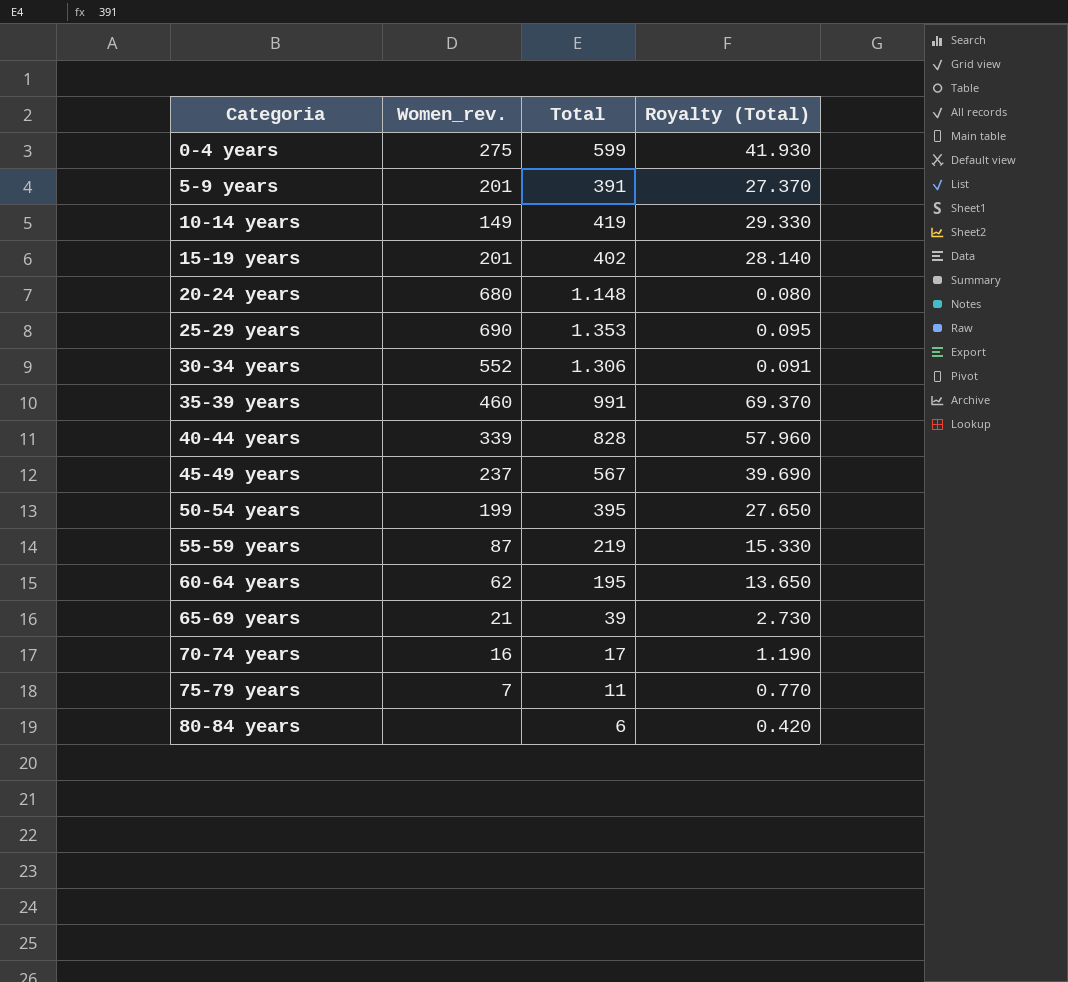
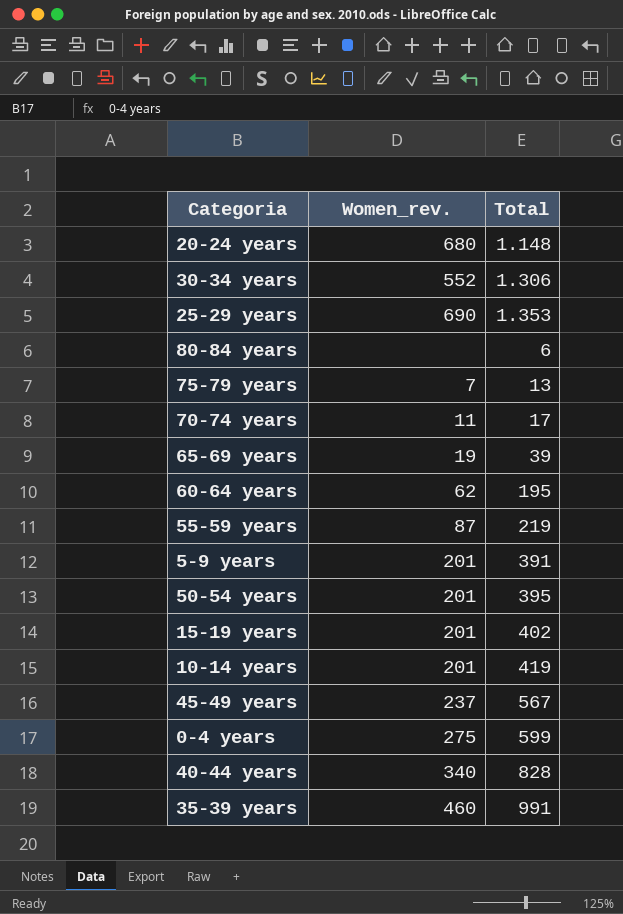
row order: Categoria ascending -> Total ascending
column Royalty (Total) | formula: [Total] * 0.07 -> none
75-79 years | Total: 11 -> 13
70-74 years | Women_rev.: 16 -> 11
65-69 years | Women_rev.: 21 -> 19
50-54 years | Women_rev.: 199 -> 201
10-14 years | Women_rev.: 149 -> 201
40-44 years | Women_rev.: 339 -> 340

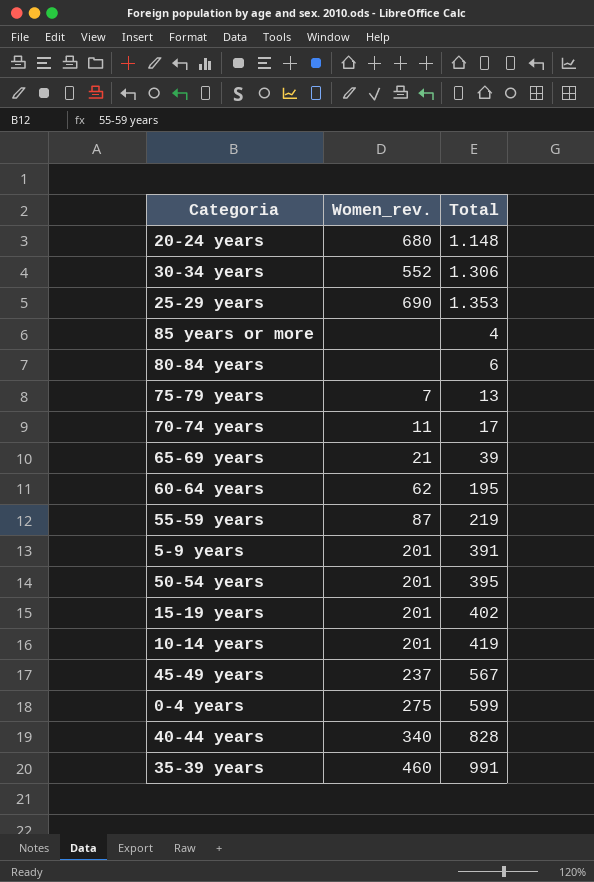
row 85 years or more: none -> none | 4
65-69 years | Women_rev.: 19 -> 21

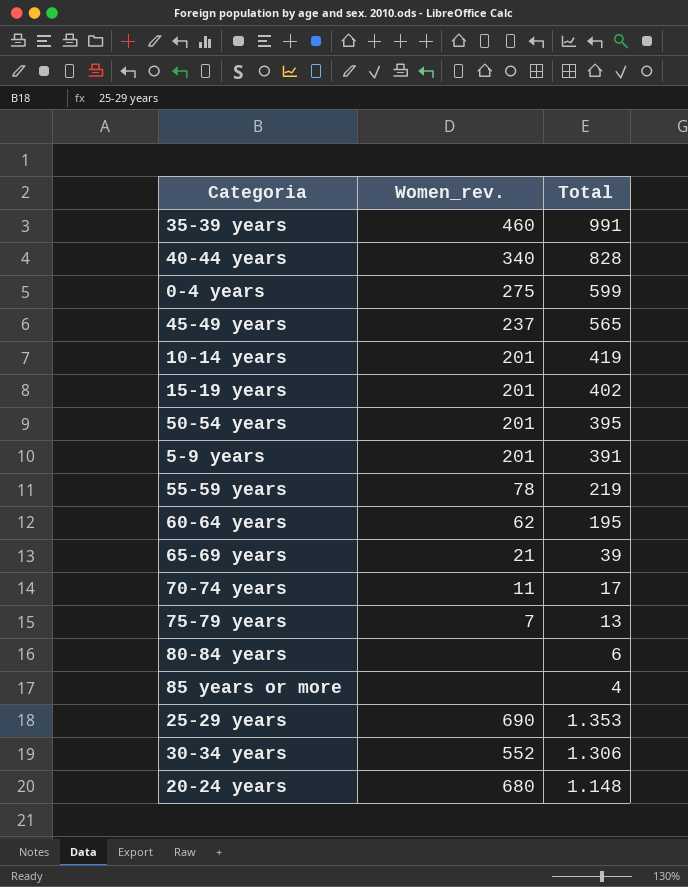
row order: Total ascending -> Total descending
45-49 years | Total: 567 -> 565
55-59 years | Women_rev.: 87 -> 78

